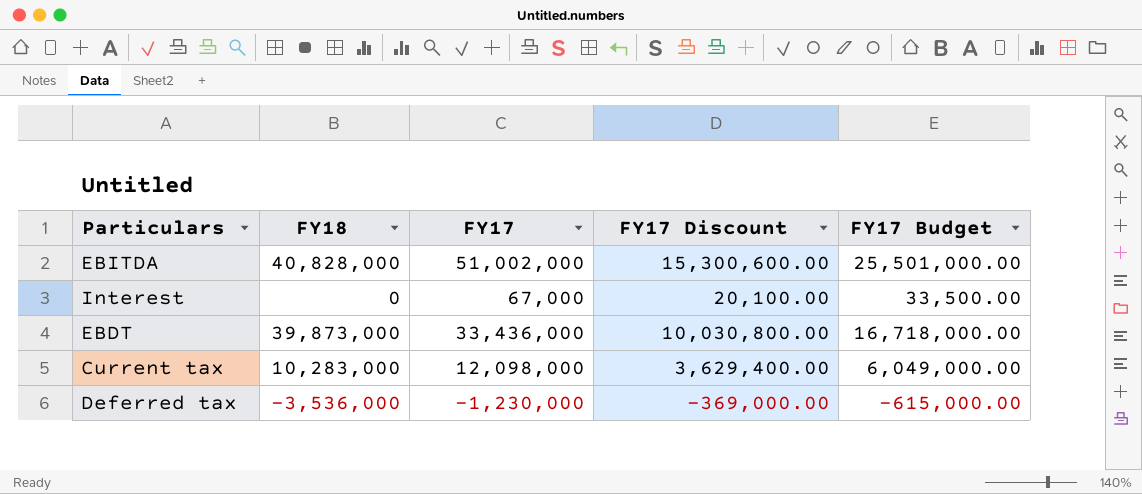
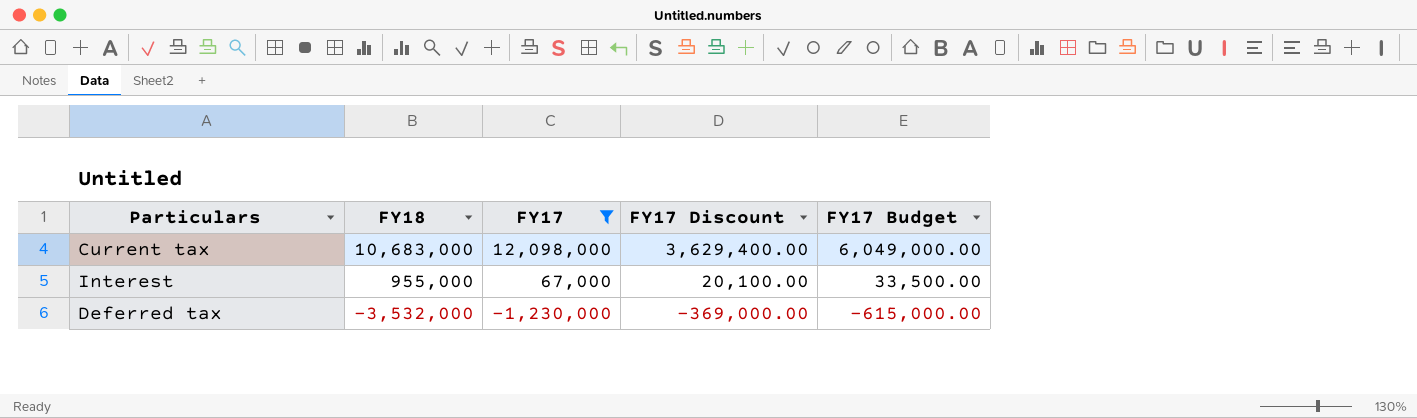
filter: none -> FY17 <= 12,098,000
row order: none -> FY18 descending
Current tax | FY18: 10,283,000 -> 10,683,000
Interest | FY18: 0 -> 955,000
Deferred tax | FY18: -3,536,000 -> -3,532,000

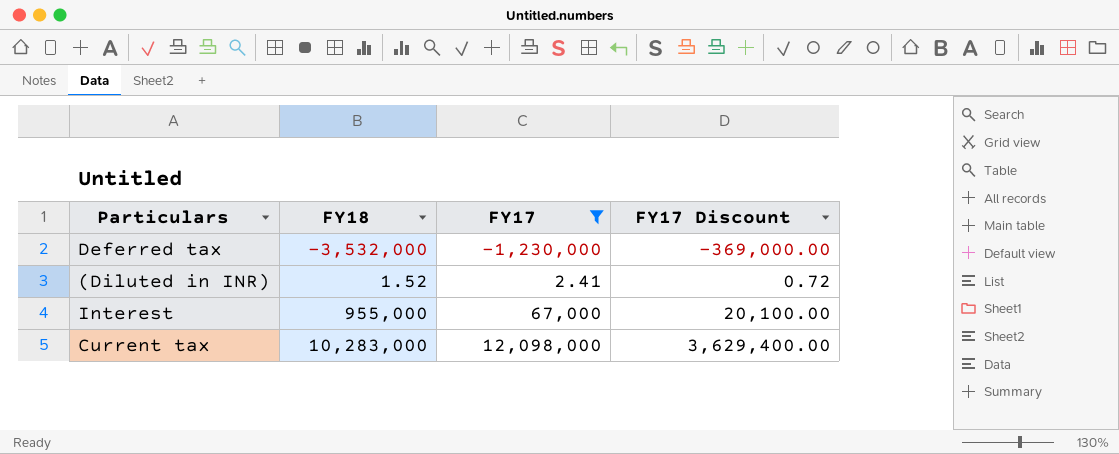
row order: FY18 descending -> FY18 ascending
column FY17 Budget | formula: [FY17] * 0.5 -> none
row (Diluted in INR): none -> 1.52 | 2.41 | 0.72
Current tax | FY18: 10,683,000 -> 10,283,000

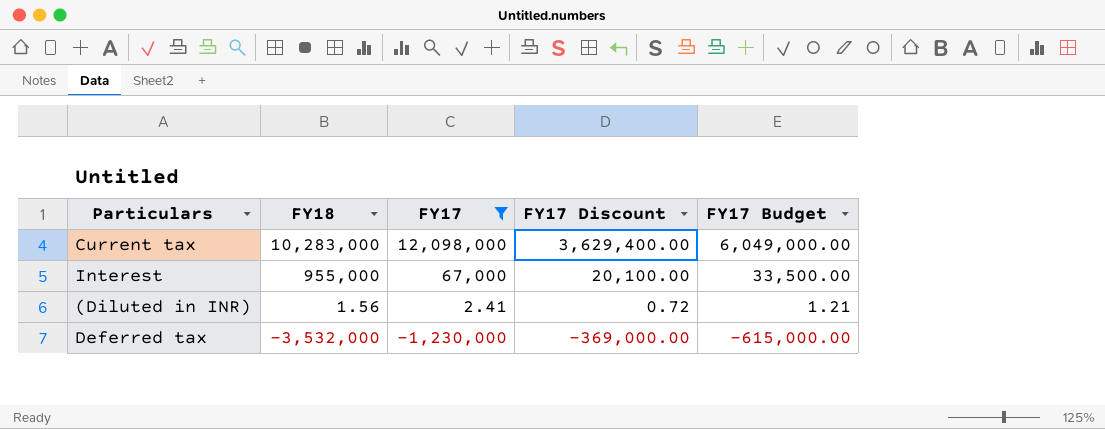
row order: FY18 ascending -> FY18 descending
column FY17 Budget | formula: none -> [FY17] * 0.5
(Diluted in INR) | FY18: 1.52 -> 1.56

